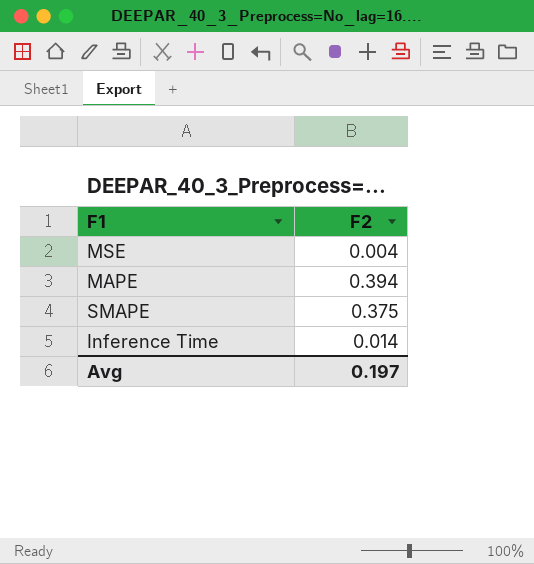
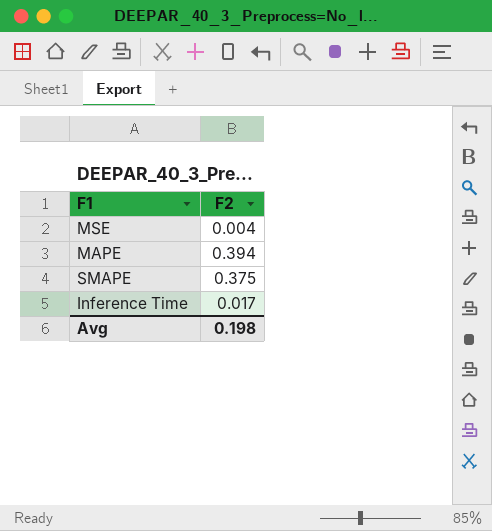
Inference Time | F2: 0.014 -> 0.017
Avg | F2: 0.197 -> 0.198

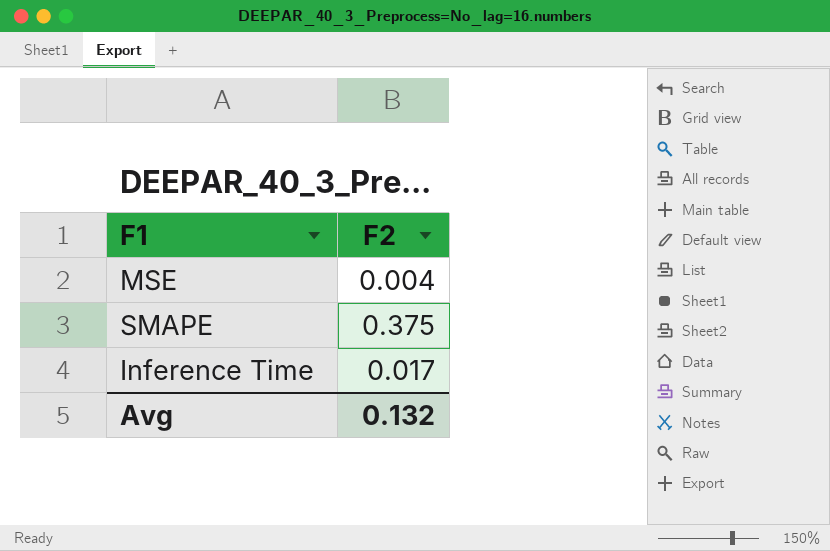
row MAPE: 0.394 -> none
Avg | F2: 0.198 -> 0.132

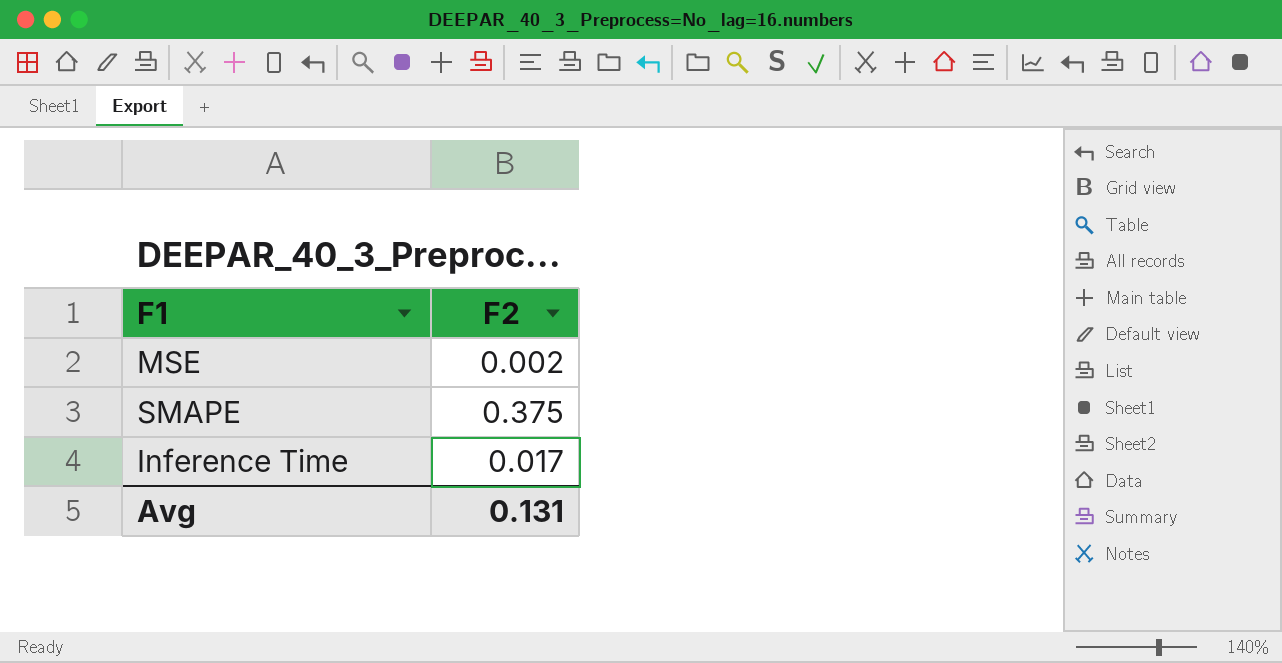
MSE | F2: 0.004 -> 0.002
Avg | F2: 0.132 -> 0.131

